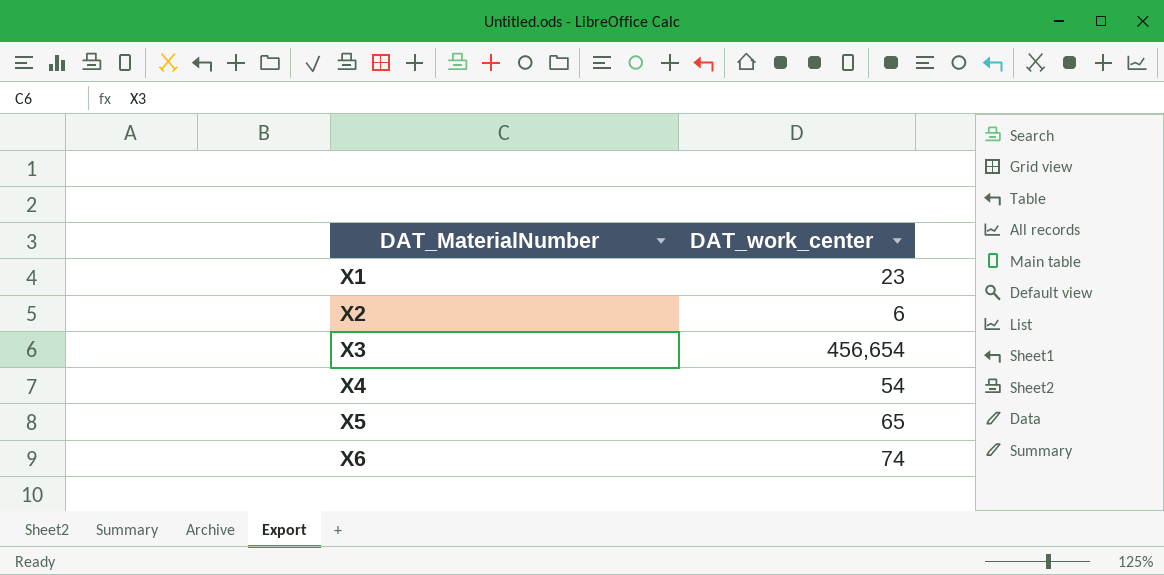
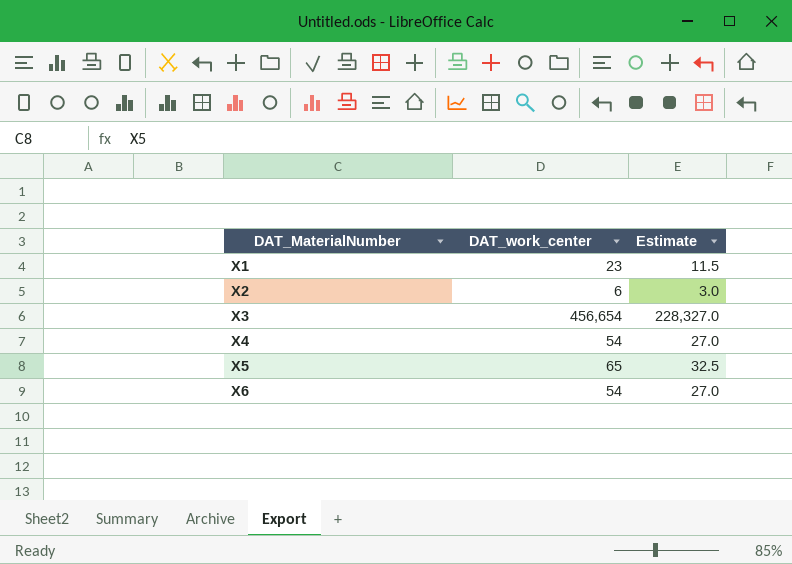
column Estimate | formula: none -> [DAT_work_center] * 0.5
X6 | DAT_work_center: 74 -> 54

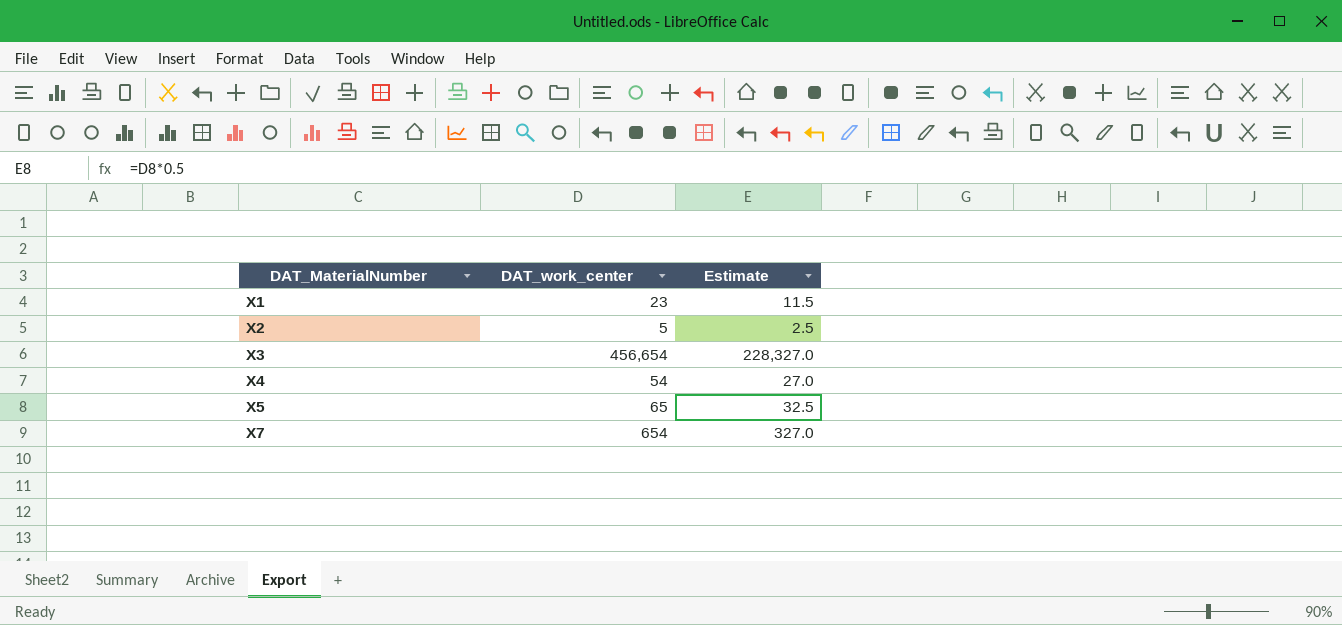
row X6: 54 | 27.0 -> none
X2 | DAT_work_center: 6 -> 5
X2 | Estimate: 3.0 -> 2.5
row X7: none -> 654 | 327.0

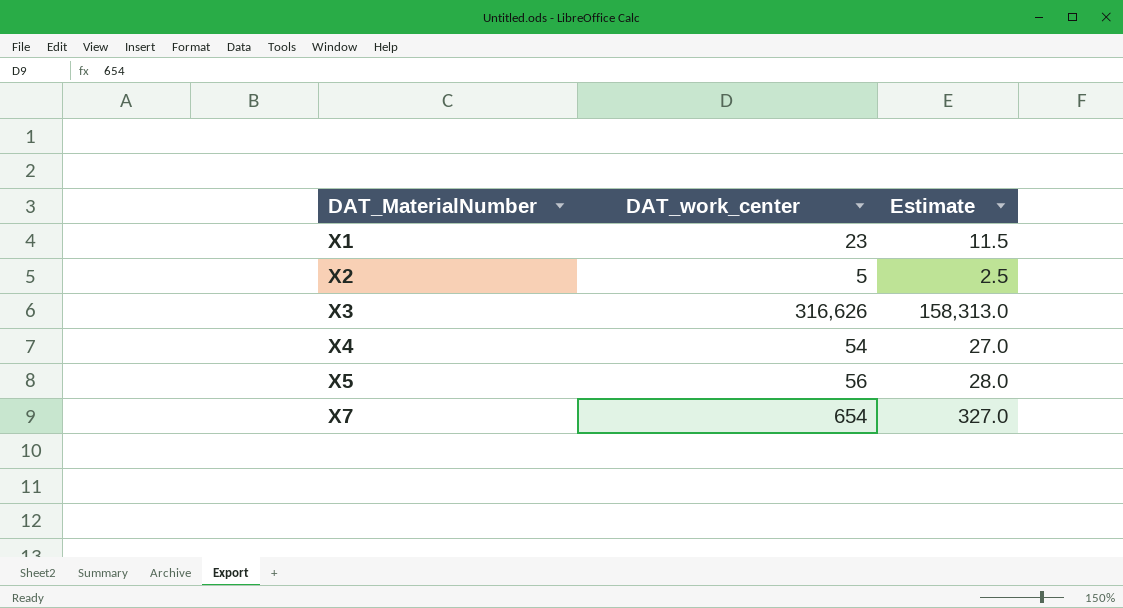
X3 | DAT_work_center: 456,654 -> 316,626
X3 | Estimate: 228,327.0 -> 158,313.0
X5 | DAT_work_center: 65 -> 56
X5 | Estimate: 32.5 -> 28.0

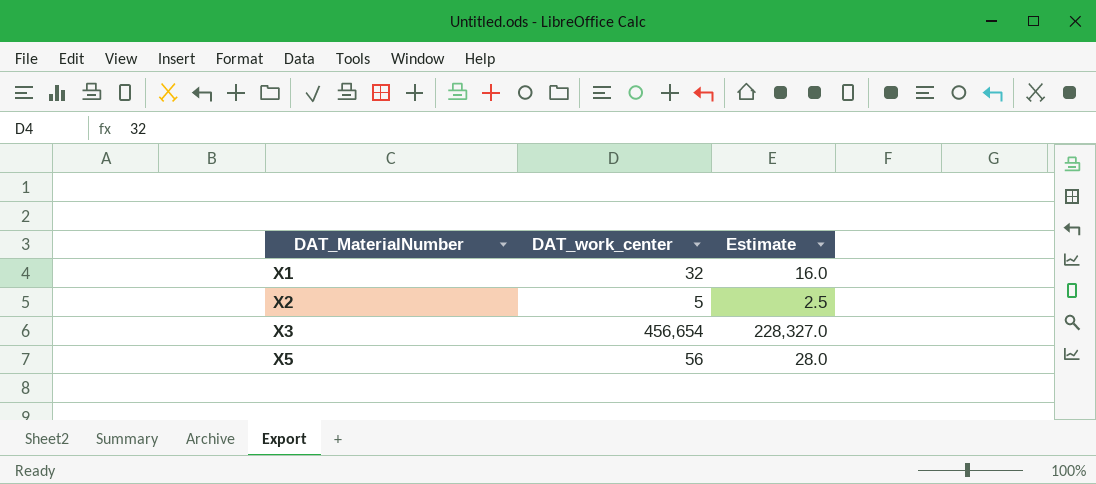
row X4: 54 | 27.0 -> none
row X7: 654 | 327.0 -> none
X1 | DAT_work_center: 23 -> 32
X1 | Estimate: 11.5 -> 16.0
X3 | DAT_work_center: 316,626 -> 456,654
X3 | Estimate: 158,313.0 -> 228,327.0

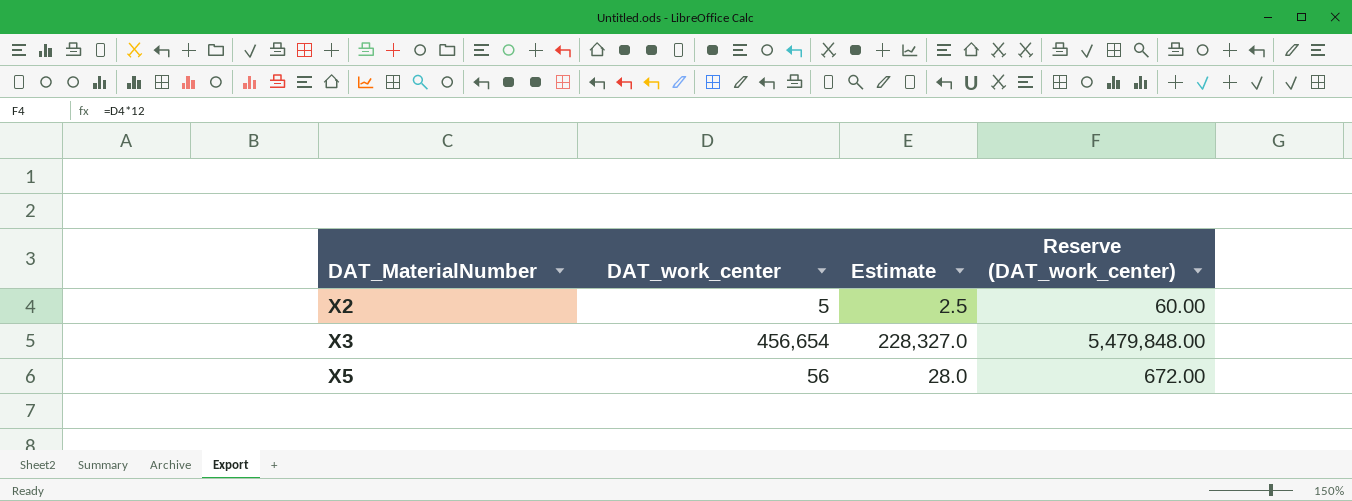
column Reserve (DAT_work_center) | formula: none -> [DAT_work_center] * 12
row X1: 32 | 16.0 -> none

